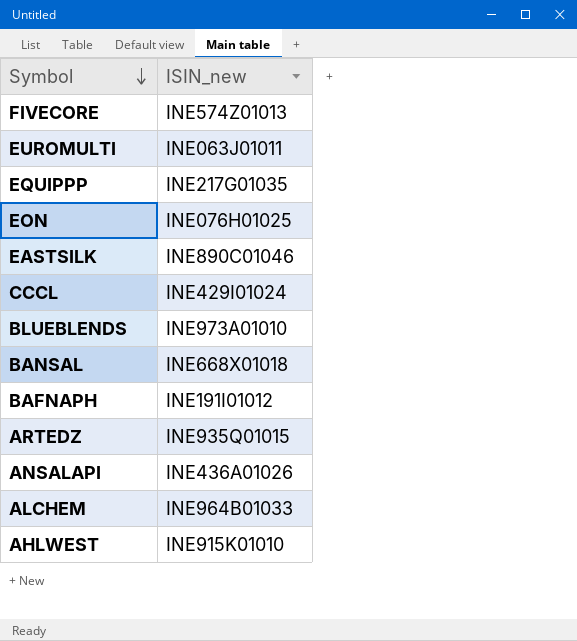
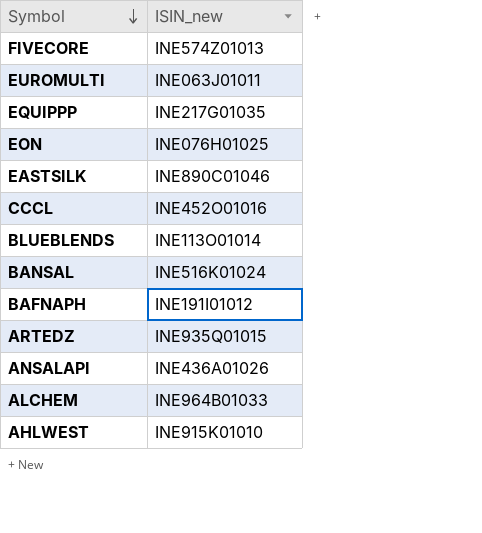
CCCL | ISIN_new: INE429I01024 -> INE452O01016
BLUEBLENDS | ISIN_new: INE973A01010 -> INE113O01014
BANSAL | ISIN_new: INE668X01018 -> INE516K01024

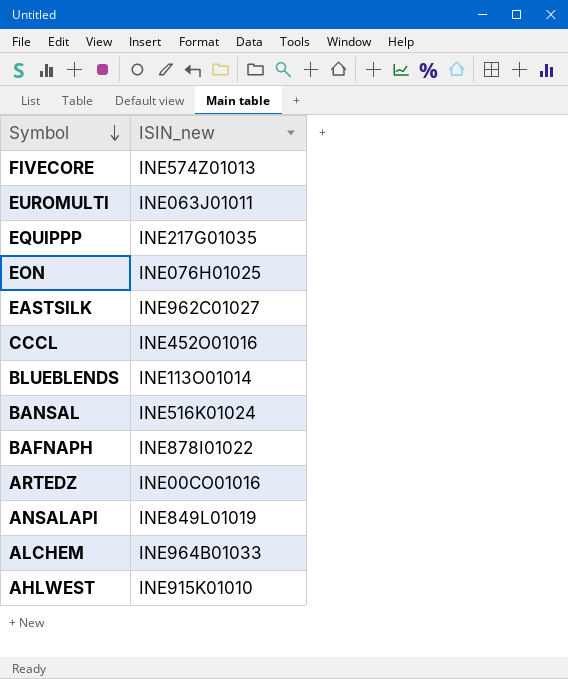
EASTSILK | ISIN_new: INE890C01046 -> INE962C01027
BAFNAPH | ISIN_new: INE191I01012 -> INE878I01022
ARTEDZ | ISIN_new: INE935Q01015 -> INE00CO01016
ANSALAPI | ISIN_new: INE436A01026 -> INE849L01019

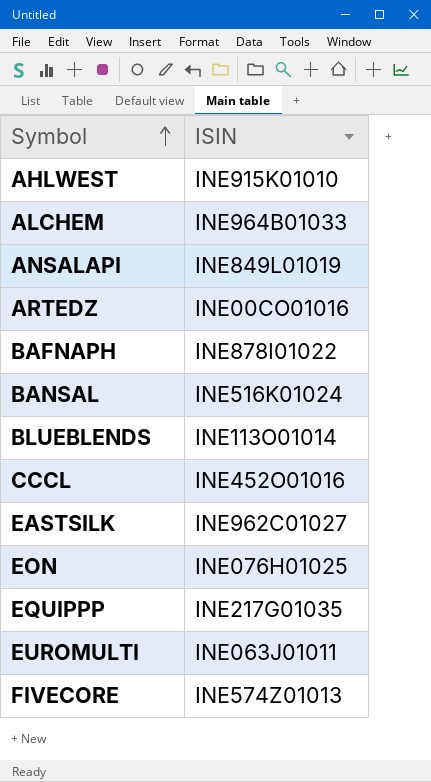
row order: Symbol descending -> Symbol ascending
column name: ISIN_new -> ISIN

